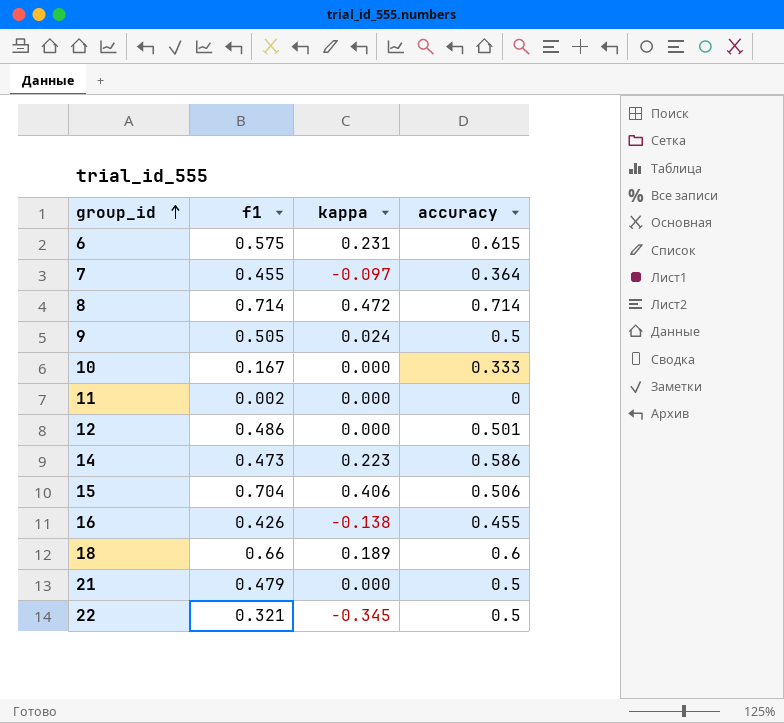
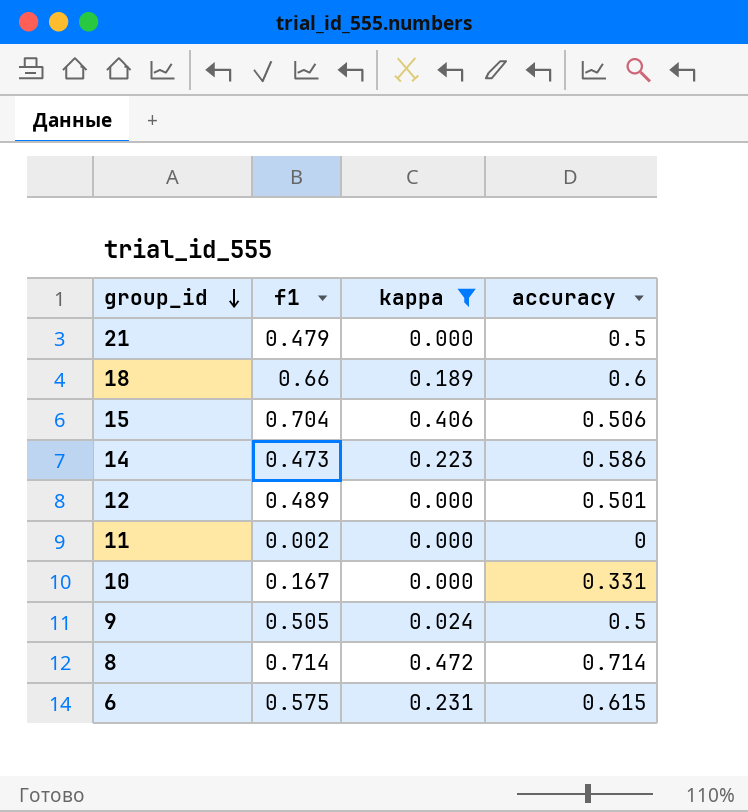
filter: none -> kappa >= 0.000
row order: group_id ascending -> group_id descending
12 | f1: 0.486 -> 0.489
10 | accuracy: 0.333 -> 0.331

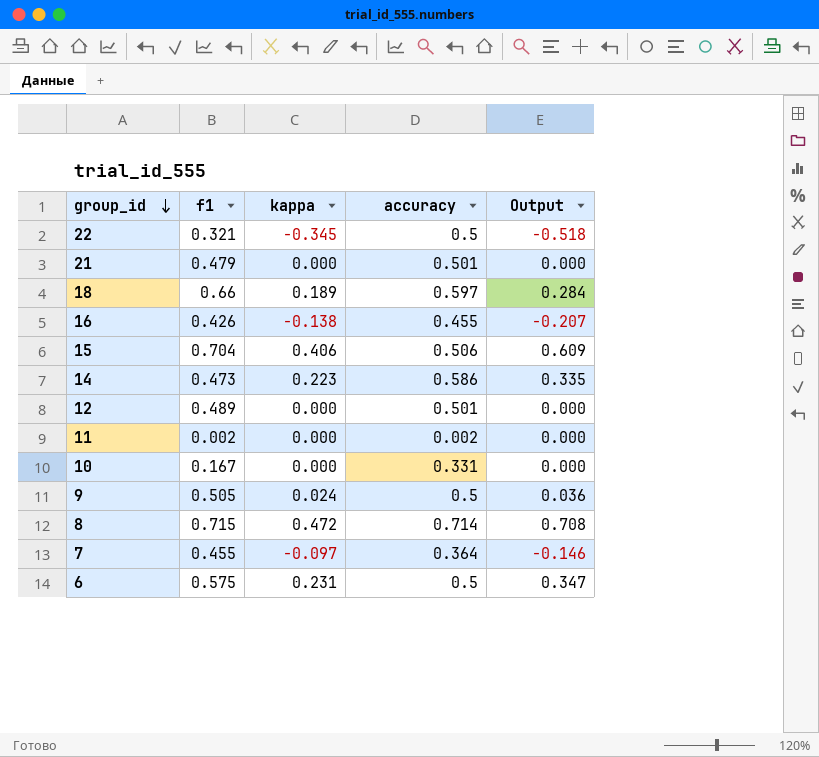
filter: kappa >= 0.000 -> none
column Output | formula: none -> [kappa] * 1.5
21 | accuracy: 0.5 -> 0.501
18 | accuracy: 0.6 -> 0.597
11 | accuracy: 0 -> 0.002
8 | f1: 0.714 -> 0.715
6 | accuracy: 0.615 -> 0.5

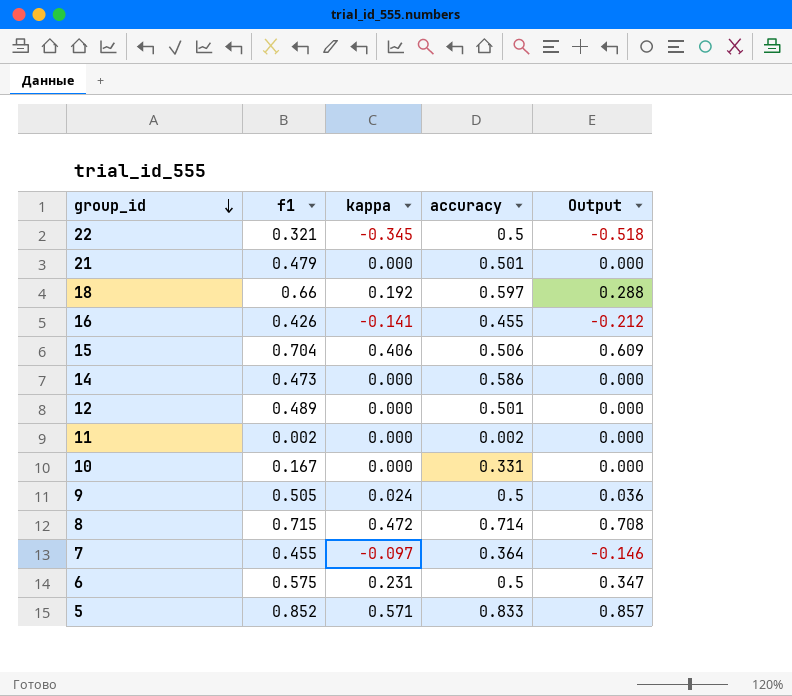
18 | kappa: 0.189 -> 0.192
18 | Output: 0.284 -> 0.288
16 | kappa: -0.138 -> -0.141
16 | Output: -0.207 -> -0.212
14 | kappa: 0.223 -> 0.000
14 | Output: 0.335 -> 0.000
row 5: none -> 0.852 | 0.571 | 0.833 | 0.857

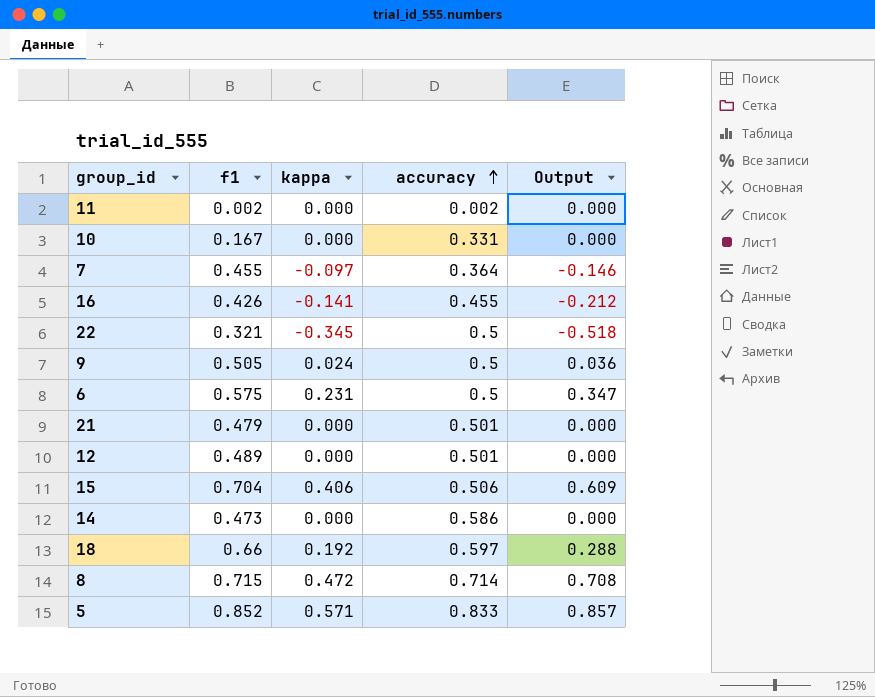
row order: group_id descending -> accuracy ascending

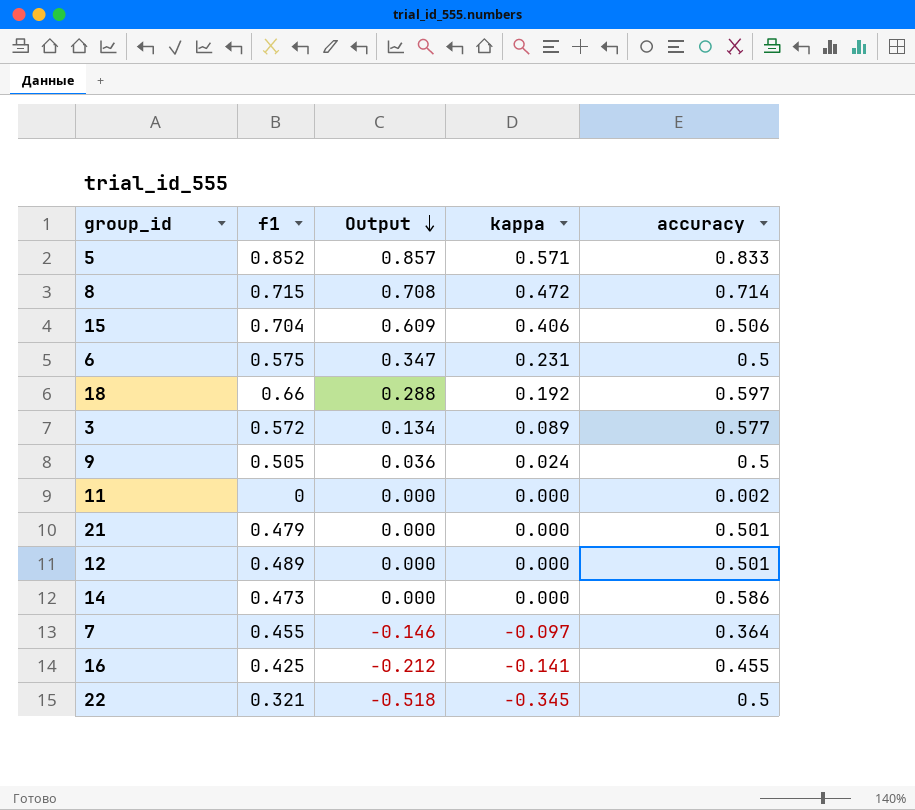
row order: accuracy ascending -> Output descending
column Output | position: 5 -> 3
row 10: 0.167 | 0.000 | 0.331 | 0.000 -> none
row 3: none -> 0.572 | 0.134 | 0.089 | 0.577
11 | f1: 0.002 -> 0
16 | f1: 0.426 -> 0.425

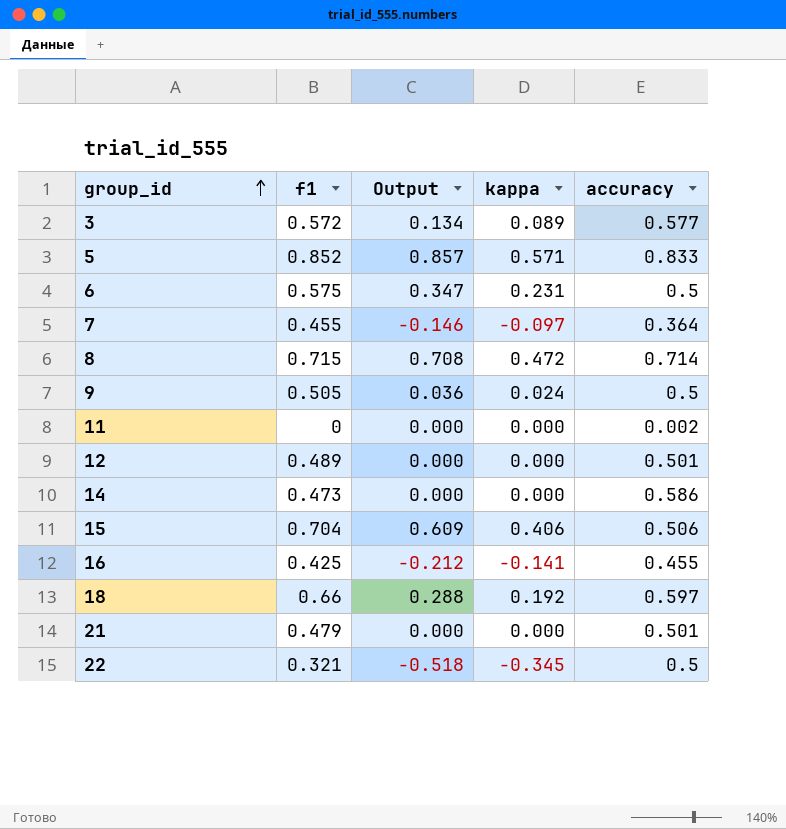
row order: Output descending -> group_id ascending

